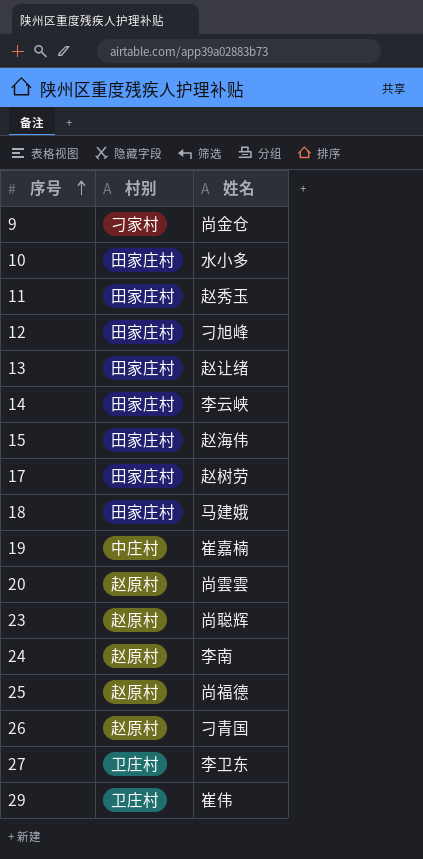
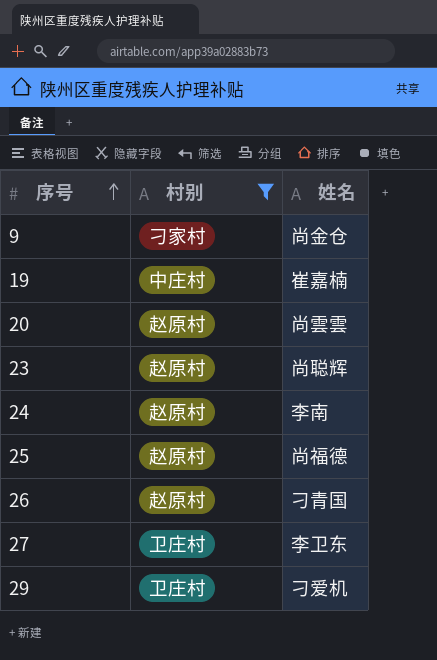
filter: none -> 村别 != 田家庄村
29 | 姓名: 崔伟 -> 刁爱机

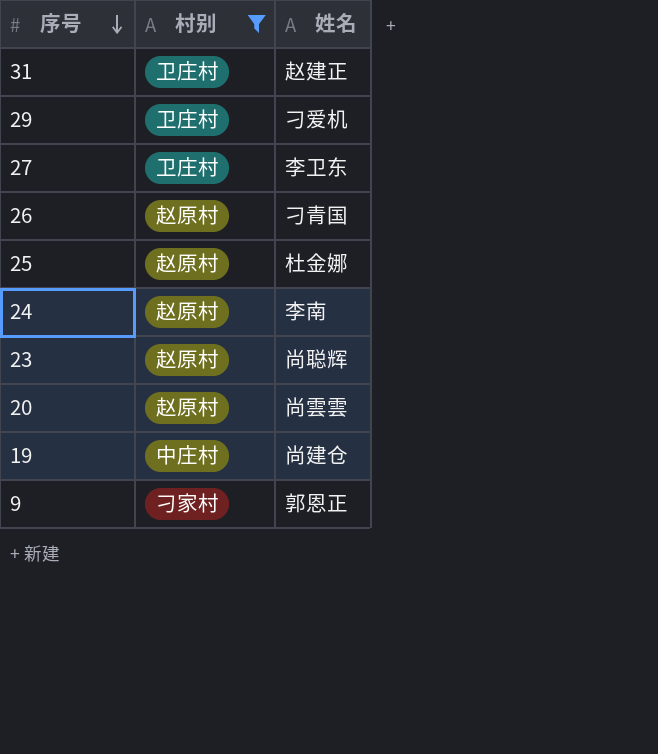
row order: 序号 ascending -> 序号 descending
row 31: none -> 卫庄村 | 赵建正
25 | 姓名: 尚福德 -> 杜金娜
19 | 姓名: 崔嘉楠 -> 尚建仓
9 | 姓名: 尚金仓 -> 郭恩正

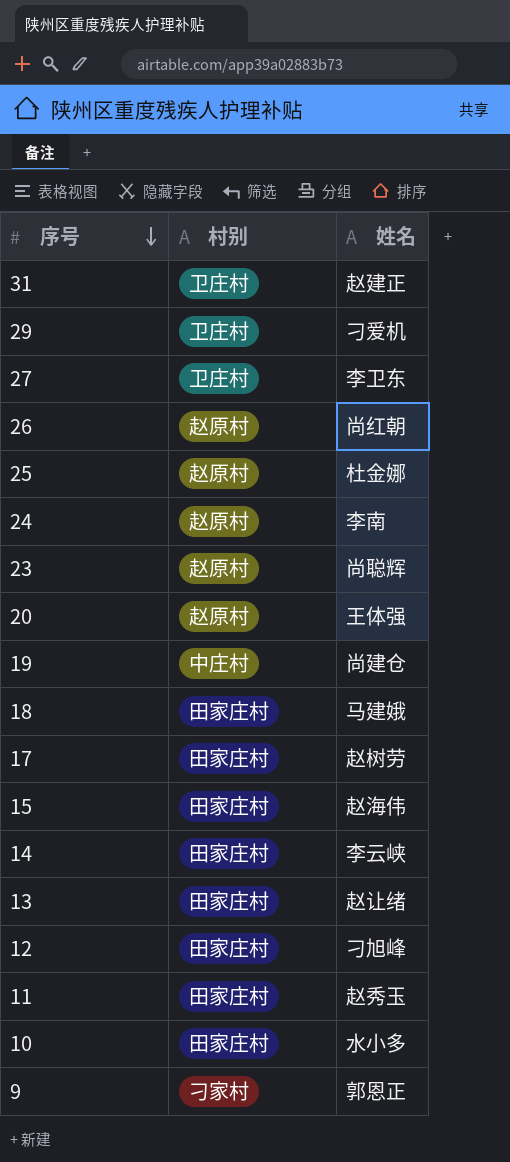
filter: 村别 != 田家庄村 -> none
26 | 姓名: 刁青国 -> 尚红朝
20 | 姓名: 尚雲雲 -> 王体强

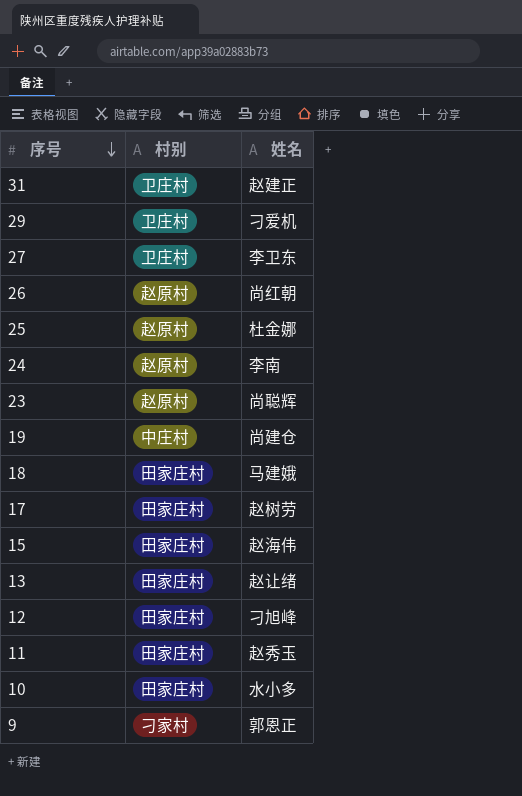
row 20: 赵原村 | 王体强 -> none
row 14: 田家庄村 | 李云峡 -> none

